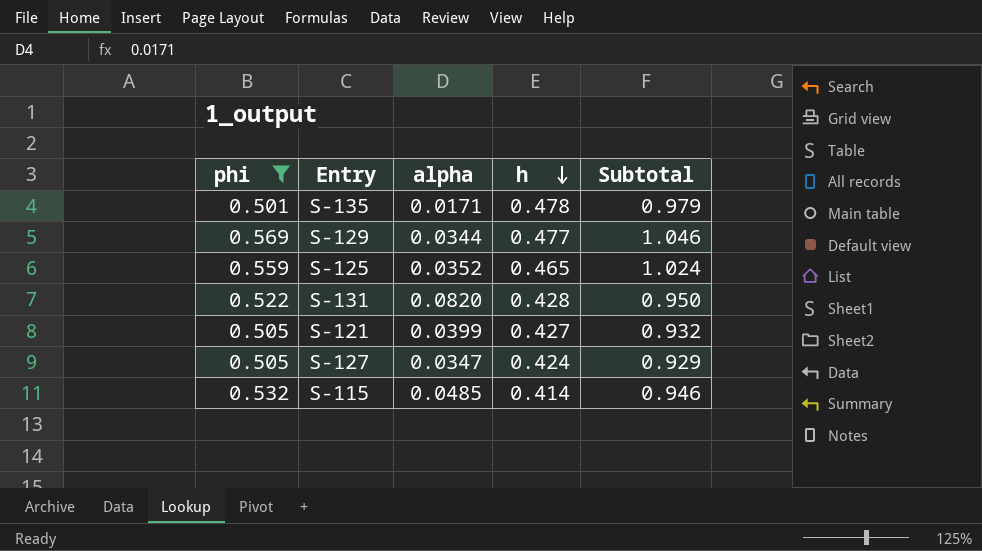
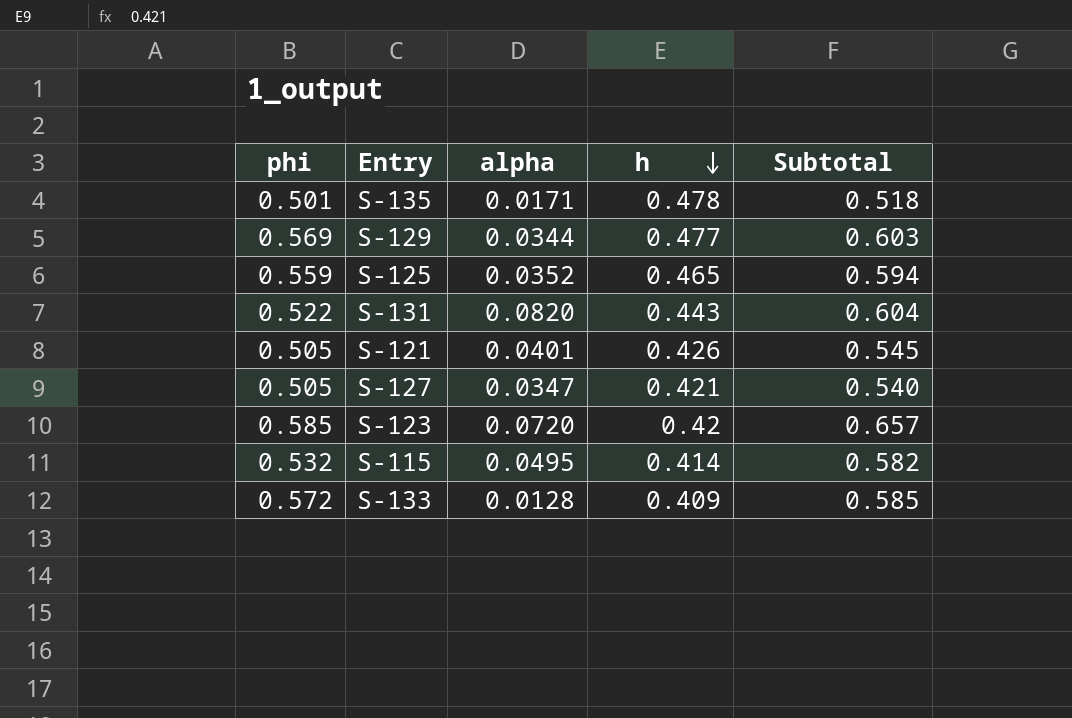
filter: phi <= 0.569 -> none
column Subtotal | formula: [phi] + [h] -> [phi] + [alpha]
S-131 | h: 0.428 -> 0.443
S-121 | alpha: 0.0399 -> 0.0401
S-121 | h: 0.427 -> 0.426
S-127 | h: 0.424 -> 0.421
S-115 | alpha: 0.0485 -> 0.0495

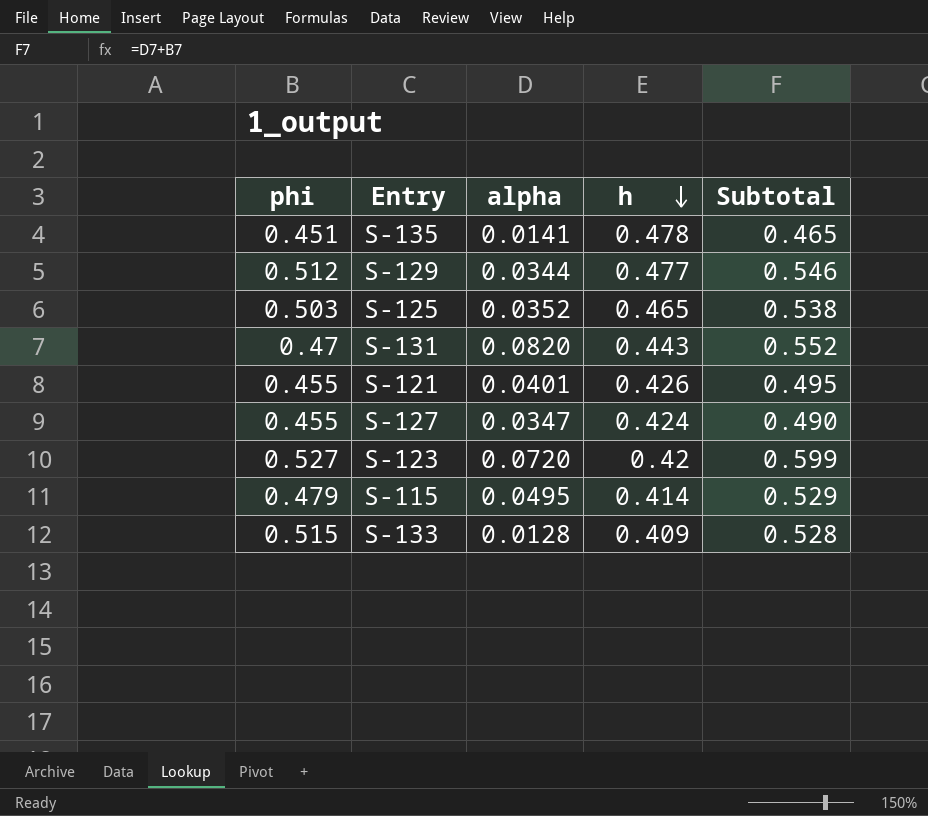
S-135 | phi: 0.501 -> 0.451
S-135 | alpha: 0.0171 -> 0.0141
S-135 | Subtotal: 0.518 -> 0.465
S-129 | phi: 0.569 -> 0.512
S-129 | Subtotal: 0.603 -> 0.546
S-125 | phi: 0.559 -> 0.503
S-125 | Subtotal: 0.594 -> 0.538
S-131 | phi: 0.522 -> 0.47
S-131 | Subtotal: 0.604 -> 0.552
S-121 | phi: 0.505 -> 0.455
S-121 | Subtotal: 0.545 -> 0.495
S-127 | phi: 0.505 -> 0.455
S-127 | h: 0.421 -> 0.424
S-127 | Subtotal: 0.540 -> 0.490
S-123 | phi: 0.585 -> 0.527
S-123 | Subtotal: 0.657 -> 0.599
S-115 | phi: 0.532 -> 0.479
S-115 | Subtotal: 0.582 -> 0.529
S-133 | phi: 0.572 -> 0.515
S-133 | Subtotal: 0.585 -> 0.528

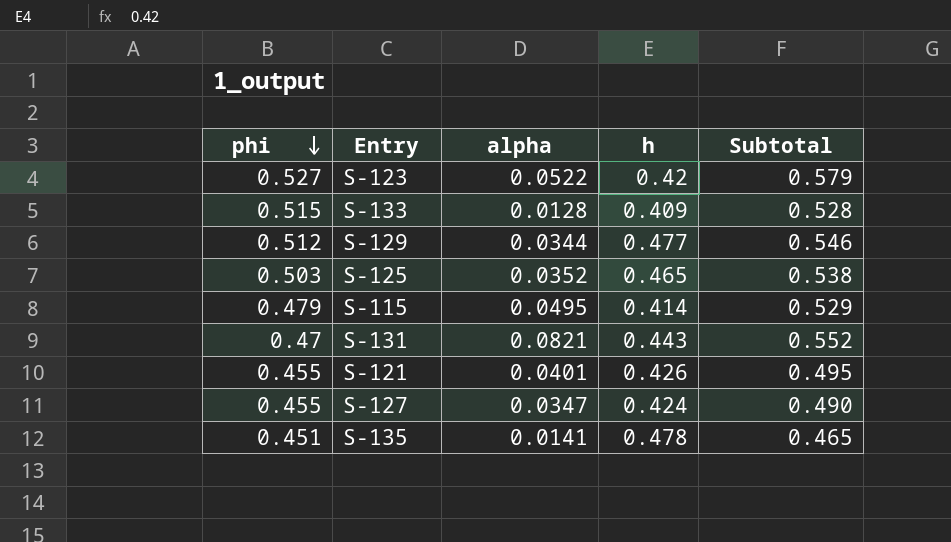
row order: h descending -> phi descending
S-123 | alpha: 0.0720 -> 0.0522
S-123 | Subtotal: 0.599 -> 0.579
S-131 | alpha: 0.0820 -> 0.0821

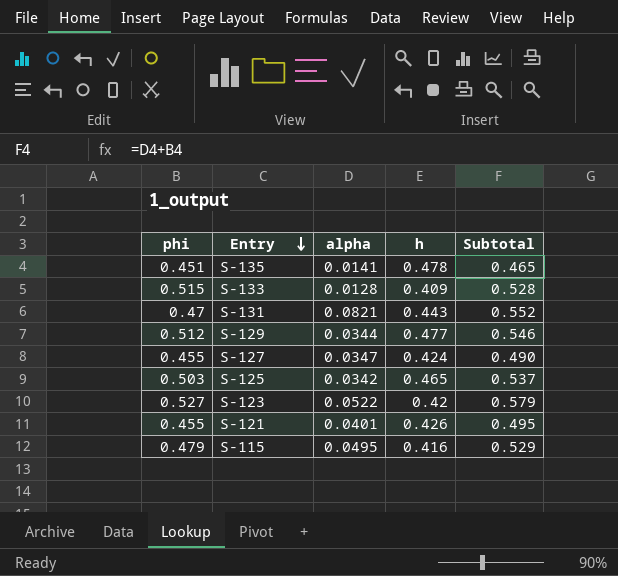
row order: phi descending -> Entry descending
S-125 | alpha: 0.0352 -> 0.0342
S-125 | Subtotal: 0.538 -> 0.537
S-115 | h: 0.414 -> 0.416

